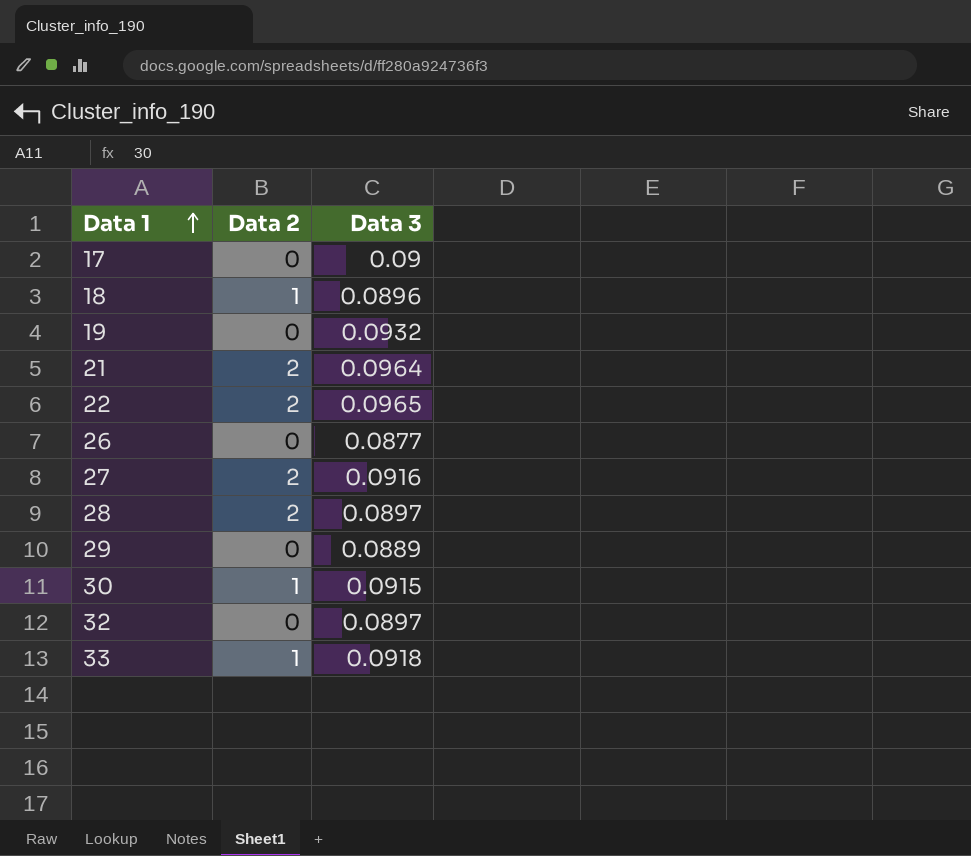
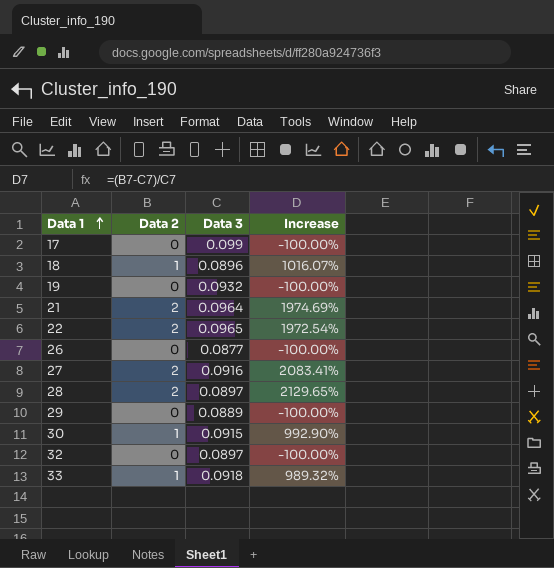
column Increase | formula: none -> ([Data 2] - [Data 3]) / [Data 3]
17 | Data 3: 0.09 -> 0.099

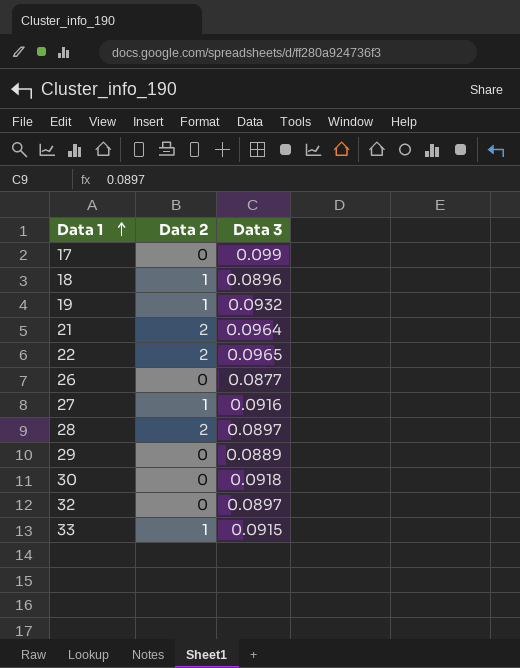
column Increase | formula: ([Data 2] - [Data 3]) / [Data 3] -> none
19 | Data 2: 0 -> 1
27 | Data 2: 2 -> 1
30 | Data 2: 1 -> 0
30 | Data 3: 0.0915 -> 0.0918
33 | Data 3: 0.0918 -> 0.0915

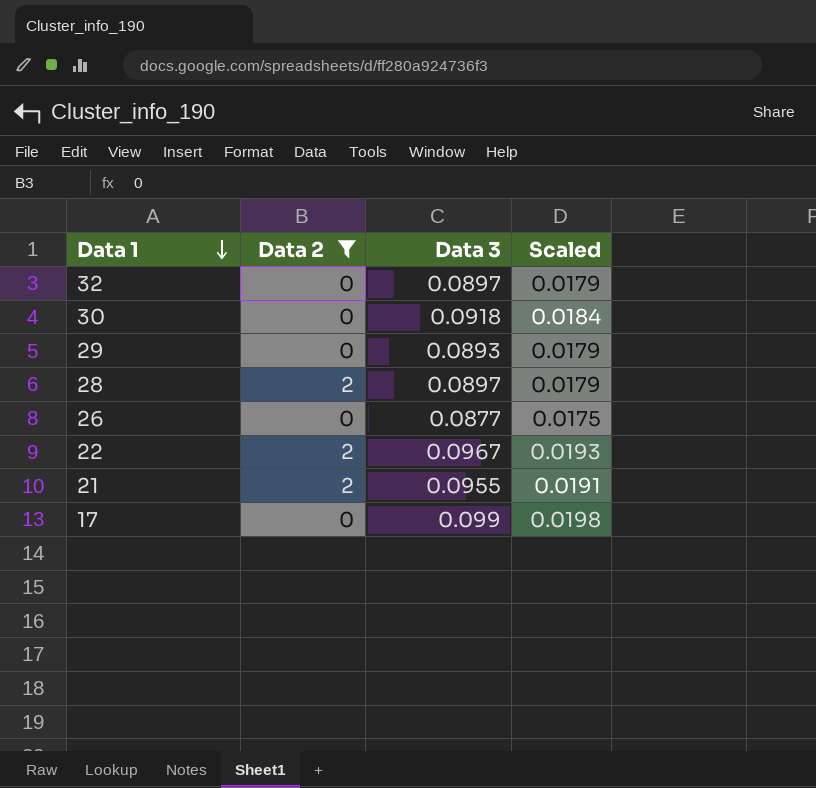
filter: none -> Data 2 != 1
row order: Data 1 ascending -> Data 1 descending
column Scaled | formula: none -> [Data 3] * 0.2
29 | Data 3: 0.0889 -> 0.0893
22 | Data 3: 0.0965 -> 0.0967
21 | Data 3: 0.0964 -> 0.0955

